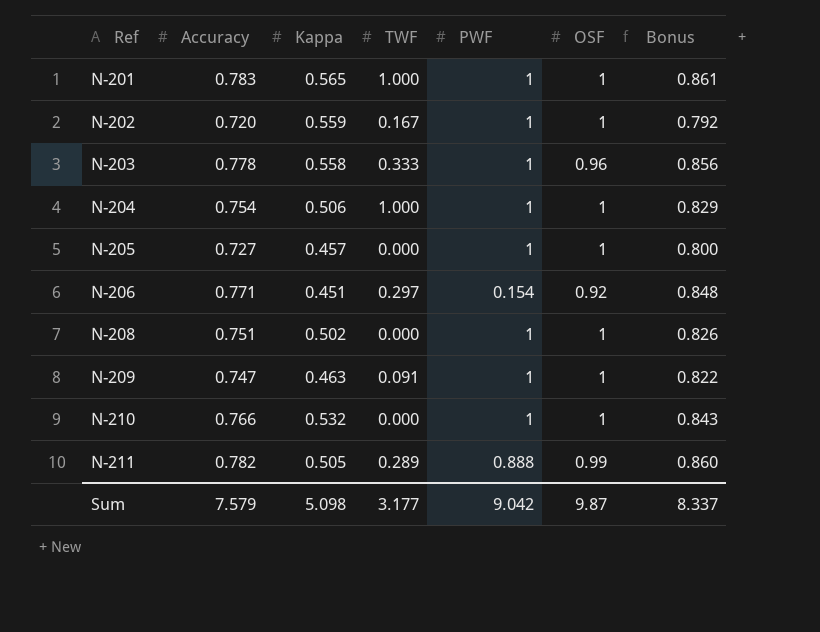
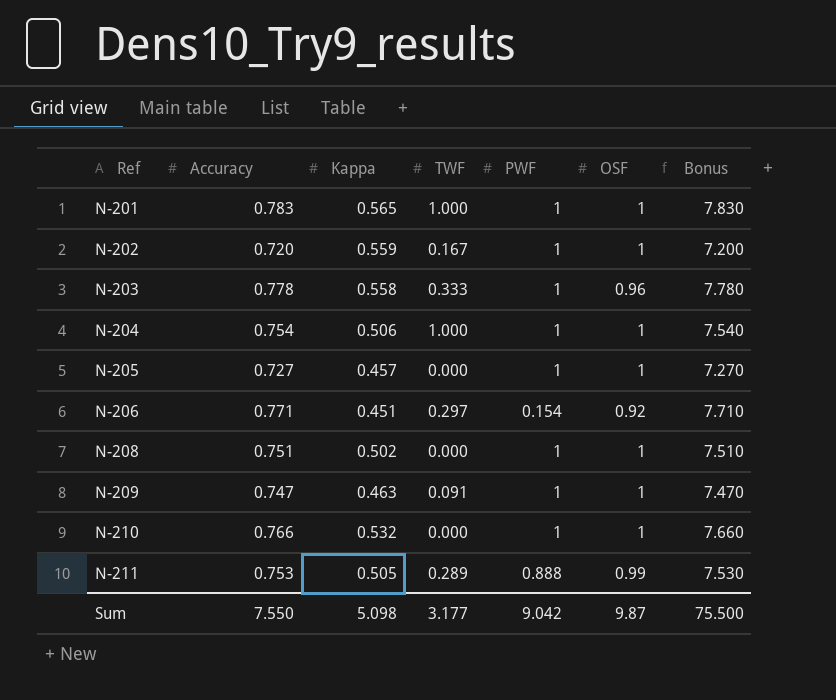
column Bonus | formula: [Accuracy] * 1.1 -> [Accuracy] * 10
N-211 | Accuracy: 0.782 -> 0.753
Sum | Accuracy: 7.579 -> 7.550
Sum | Bonus: 8.337 -> 75.500

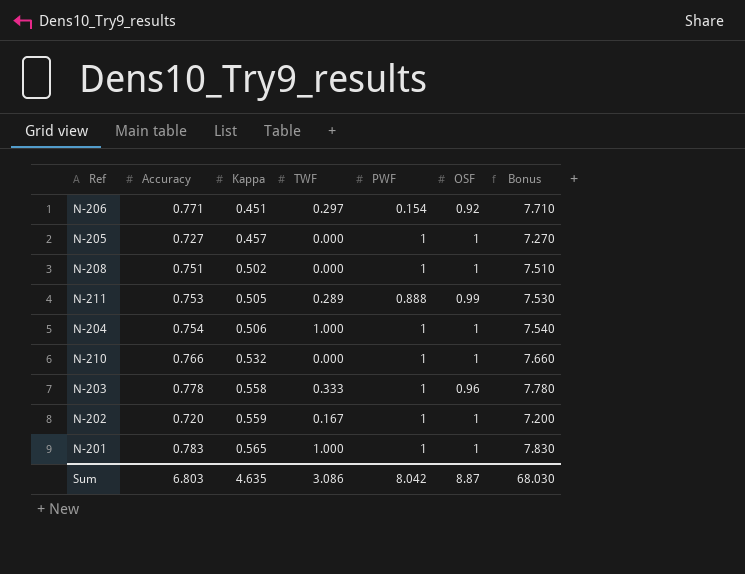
row order: Ref ascending -> Kappa ascending
row N-209: 0.747 | 0.463 | 0.091 | 1 | 1 | 7.470 -> none
Sum | Accuracy: 7.550 -> 6.803
Sum | Kappa: 5.098 -> 4.635
Sum | TWF: 3.177 -> 3.086
Sum | PWF: 9.042 -> 8.042
Sum | OSF: 9.87 -> 8.87
Sum | Bonus: 75.500 -> 68.030

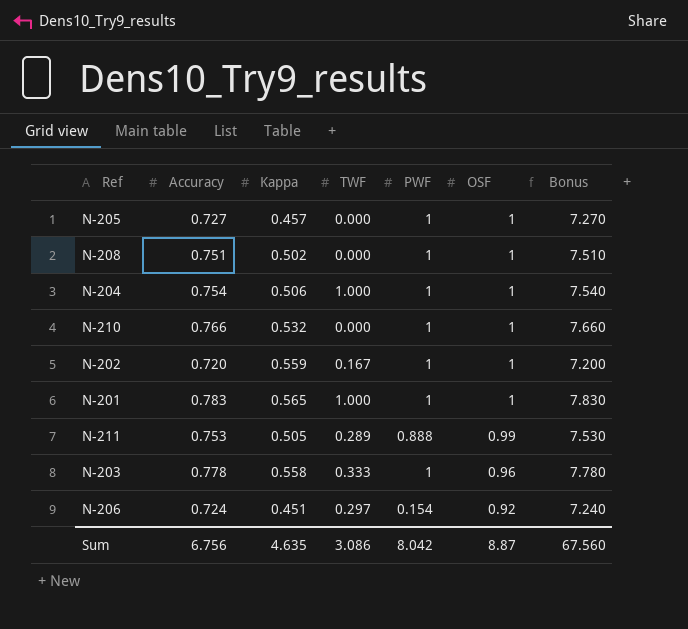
row order: Kappa ascending -> OSF descending
N-206 | Accuracy: 0.771 -> 0.724
N-206 | Bonus: 7.710 -> 7.240
Sum | Accuracy: 6.803 -> 6.756
Sum | Bonus: 68.030 -> 67.560

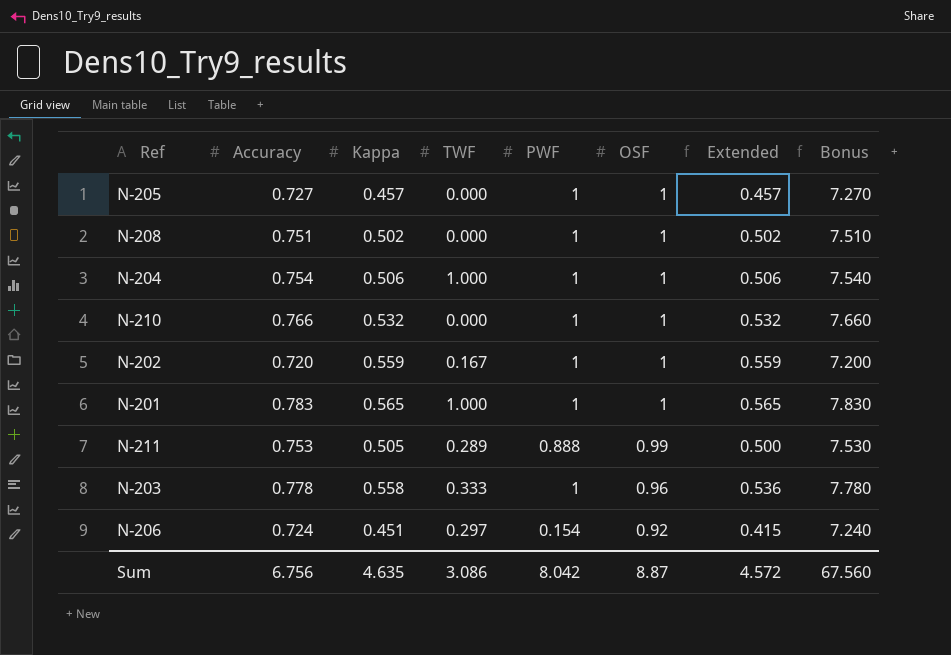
column Extended | formula: none -> [Kappa] * [OSF]

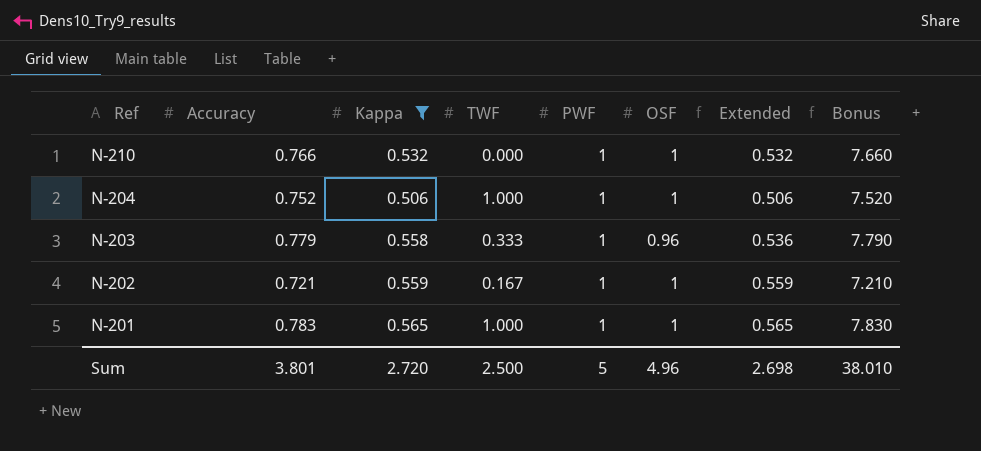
filter: none -> Kappa >= 0.506
row order: OSF descending -> Ref descending
N-204 | Accuracy: 0.754 -> 0.752
N-204 | Bonus: 7.540 -> 7.520
N-203 | Accuracy: 0.778 -> 0.779
N-203 | Bonus: 7.780 -> 7.790
N-202 | Accuracy: 0.720 -> 0.721
N-202 | Bonus: 7.200 -> 7.210
Sum | Accuracy: 6.756 -> 3.801
Sum | Kappa: 4.635 -> 2.720
Sum | TWF: 3.086 -> 2.500
Sum | PWF: 8.042 -> 5
Sum | OSF: 8.87 -> 4.96
Sum | Extended: 4.572 -> 2.698
Sum | Bonus: 67.560 -> 38.010

